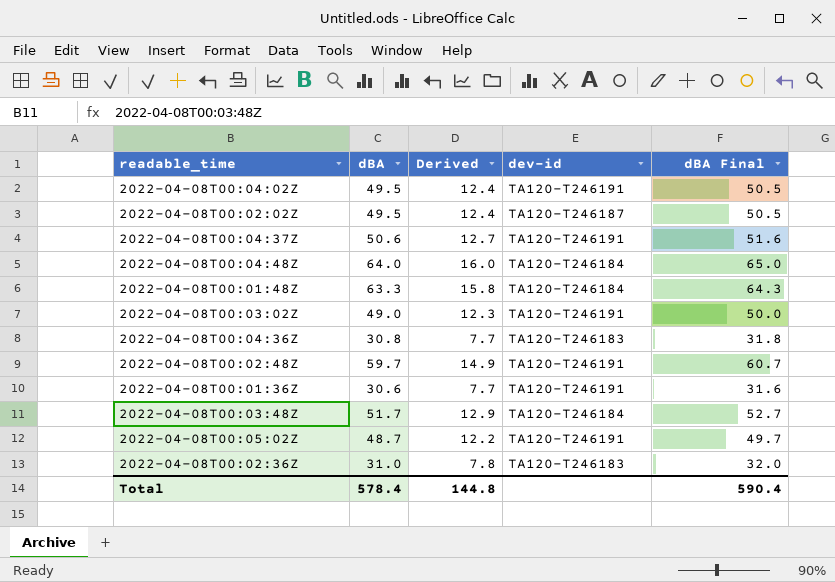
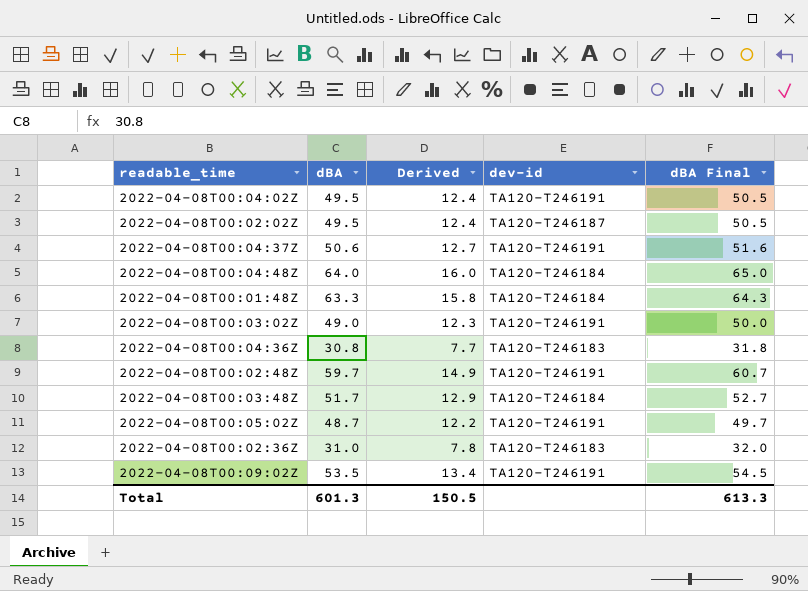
row 2022-04-08T00:01:36Z: 30.6 | 7.7 | TA120-T246191 | 31.6 -> none
row 2022-04-08T00:09:02Z: none -> 53.5 | 13.4 | TA120-T246191 | 54.5
Total | dBA: 578.4 -> 601.3
Total | Derived: 144.8 -> 150.5
Total | dBA Final: 590.4 -> 613.3

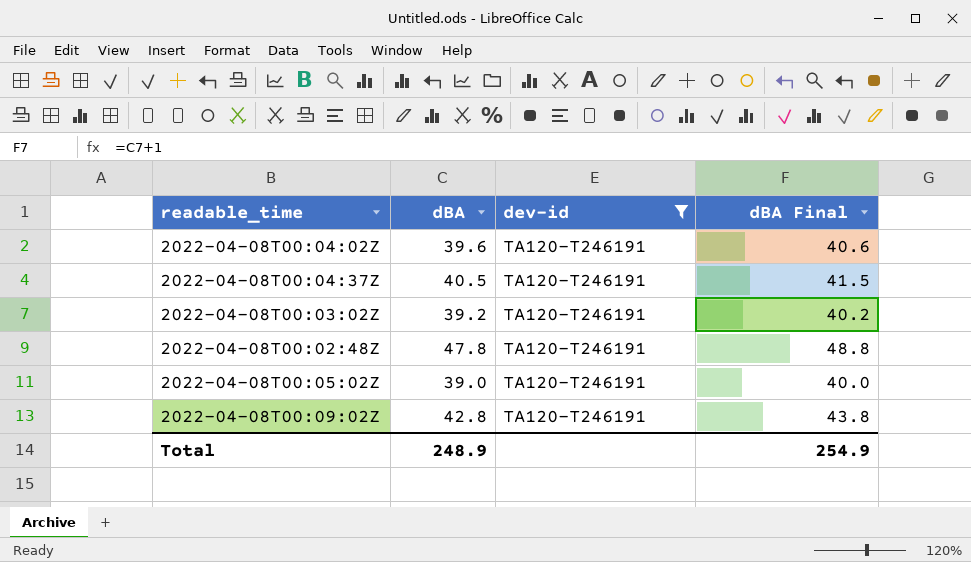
filter: none -> dev-id = TA120-T246191
column Derived | formula: [dBA] * 0.25 -> none
2022-04-08T00:04:02Z | dBA: 49.5 -> 39.6
2022-04-08T00:04:02Z | dBA Final: 50.5 -> 40.6
2022-04-08T00:04:37Z | dBA: 50.6 -> 40.5
2022-04-08T00:04:37Z | dBA Final: 51.6 -> 41.5
2022-04-08T00:03:02Z | dBA: 49.0 -> 39.2
2022-04-08T00:03:02Z | dBA Final: 50.0 -> 40.2
2022-04-08T00:02:48Z | dBA: 59.7 -> 47.8
2022-04-08T00:02:48Z | dBA Final: 60.7 -> 48.8
2022-04-08T00:05:02Z | dBA: 48.7 -> 39.0
2022-04-08T00:05:02Z | dBA Final: 49.7 -> 40.0
2022-04-08T00:09:02Z | dBA: 53.5 -> 42.8
2022-04-08T00:09:02Z | dBA Final: 54.5 -> 43.8
Total | dBA: 601.3 -> 248.9
Total | dBA Final: 613.3 -> 254.9

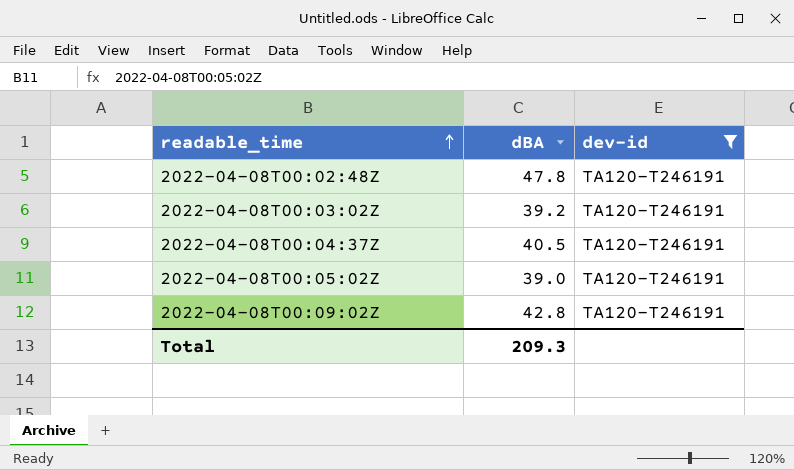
row order: none -> readable_time ascending
column dBA Final | formula: [dBA] + 1 -> none
row 2022-04-08T00:04:02Z: 39.6 | TA120-T246191 | 40.6 -> none
Total | dBA: 248.9 -> 209.3

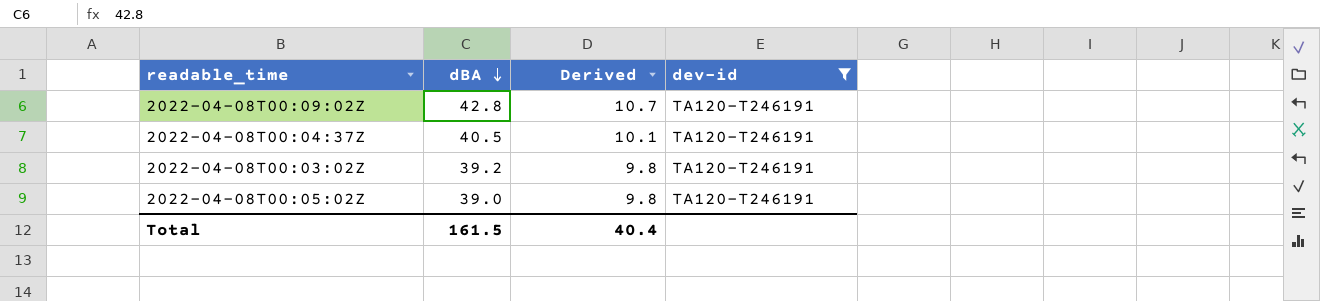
row order: readable_time ascending -> dBA descending
column Derived | formula: none -> [dBA] * 0.25
row 2022-04-08T00:02:48Z: 47.8 | TA120-T246191 -> none
Total | dBA: 209.3 -> 161.5

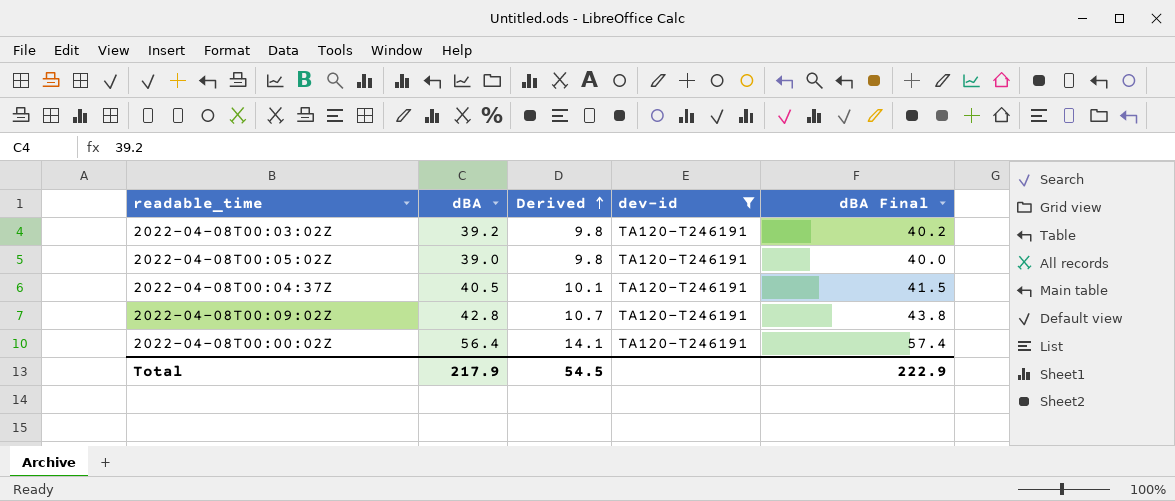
row order: dBA descending -> Derived ascending
column dBA Final | formula: none -> [dBA] + 1
row 2022-04-08T00:00:02Z: none -> 56.4 | 14.1 | TA120-T246191 | 57.4
Total | dBA: 161.5 -> 217.9
Total | Derived: 40.4 -> 54.5

